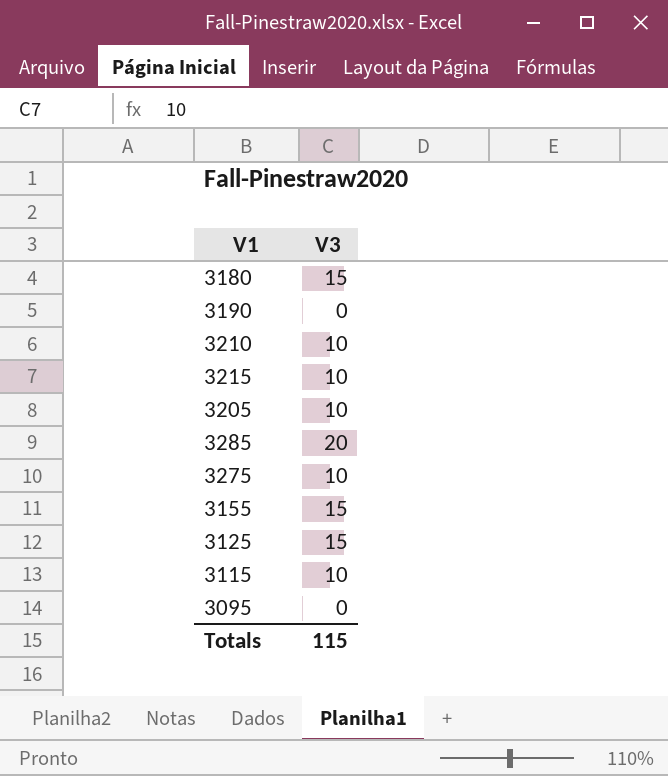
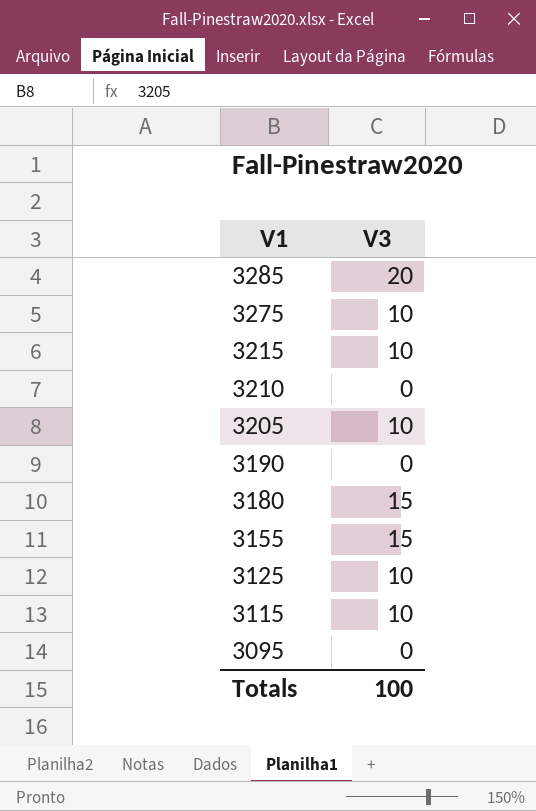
row order: none -> V1 descending
3210 | V3: 10 -> 0
3125 | V3: 15 -> 10
Totals | V3: 115 -> 100

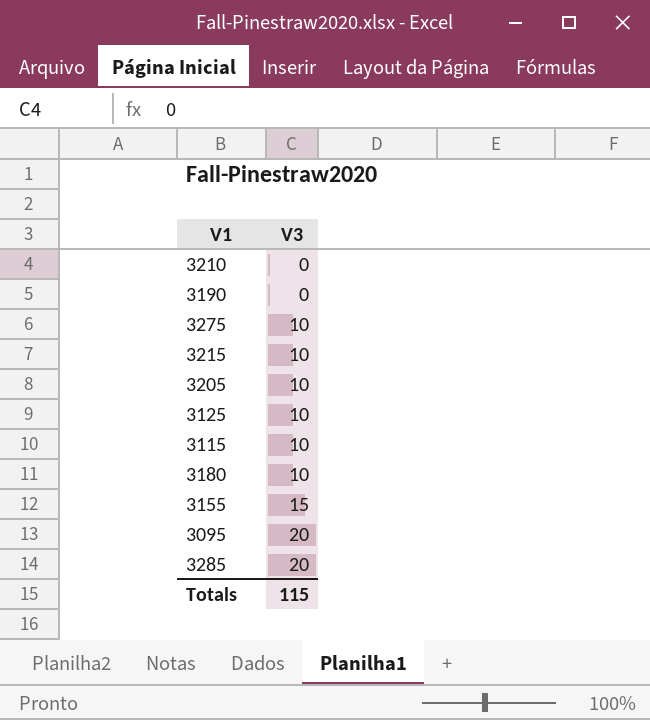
row order: V1 descending -> V3 ascending
3180 | V3: 15 -> 10
3095 | V3: 0 -> 20
Totals | V3: 100 -> 115

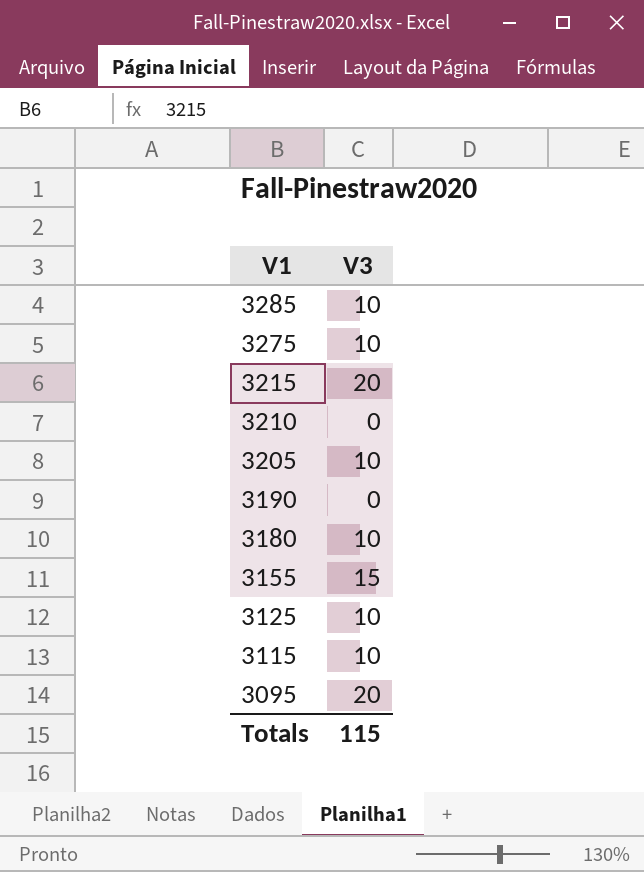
row order: V3 ascending -> V1 descending
3285 | V3: 20 -> 10
3215 | V3: 10 -> 20

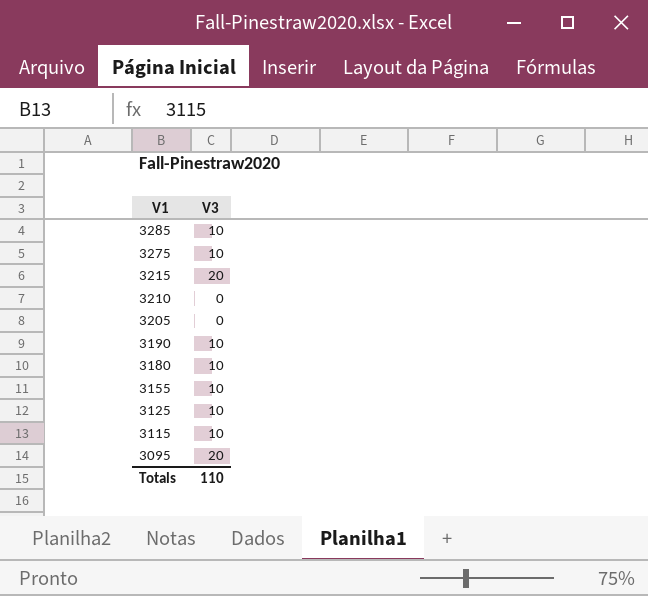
3205 | V3: 10 -> 0
3190 | V3: 0 -> 10
3155 | V3: 15 -> 10
Totals | V3: 115 -> 110

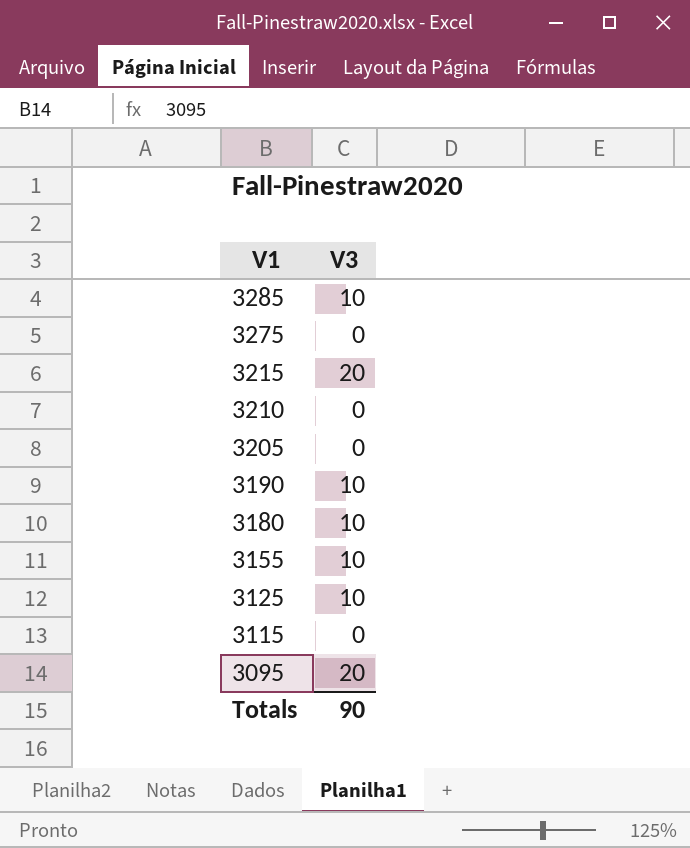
3275 | V3: 10 -> 0
3115 | V3: 10 -> 0
Totals | V3: 110 -> 90

